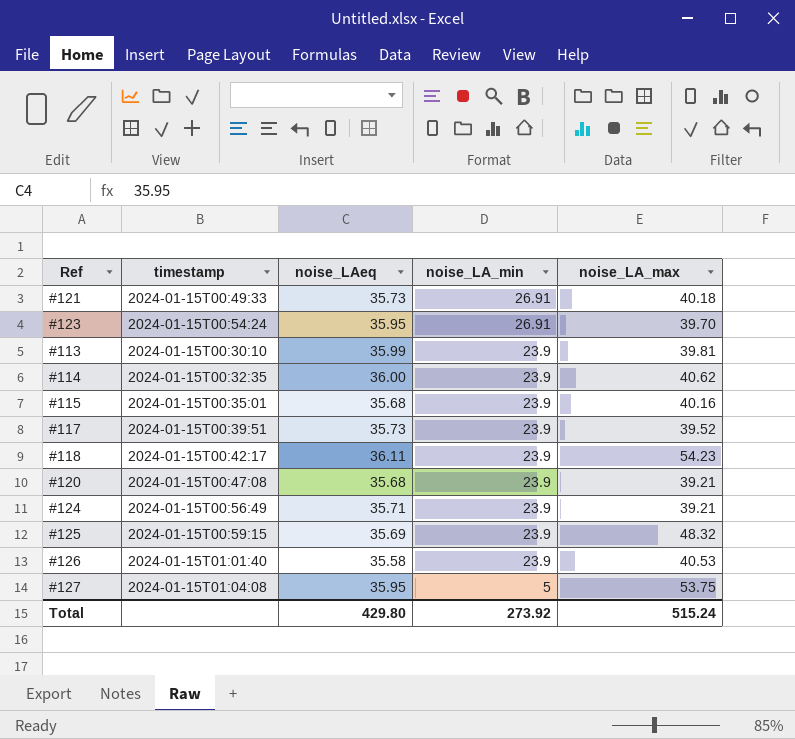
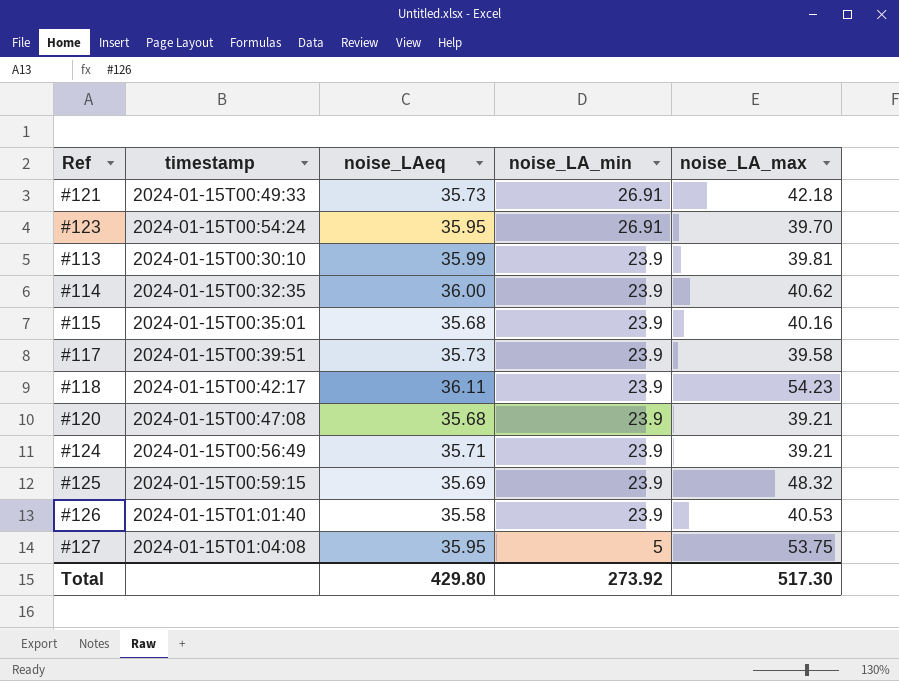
#121 | noise_LA_max: 40.18 -> 42.18
#117 | noise_LA_max: 39.52 -> 39.58
Total | noise_LA_max: 515.24 -> 517.30

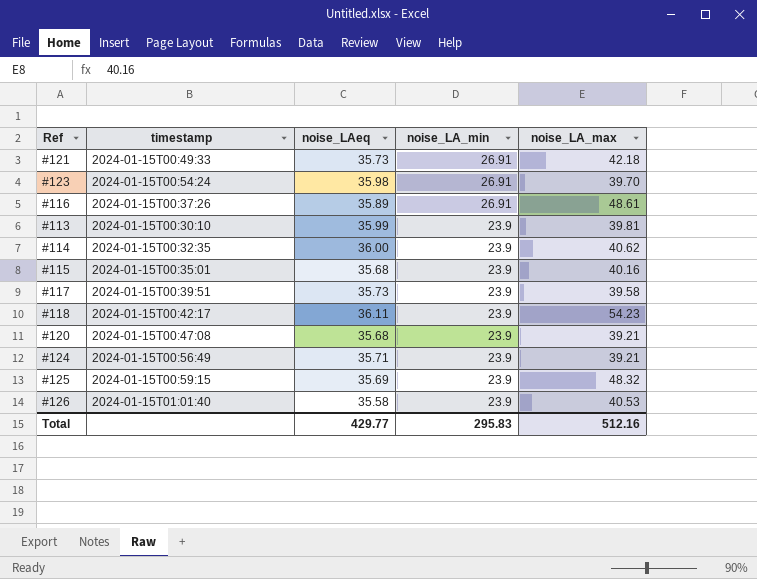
row #127: 2024-01-15T01:04:08 | 35.95 | 5 | 53.75 -> none
#123 | noise_LAeq: 35.95 -> 35.98
row #116: none -> 2024-01-15T00:37:26 | 35.89 | 26.91 | 48.61
Total | noise_LAeq: 429.80 -> 429.77
Total | noise_LA_min: 273.92 -> 295.83
Total | noise_LA_max: 517.30 -> 512.16

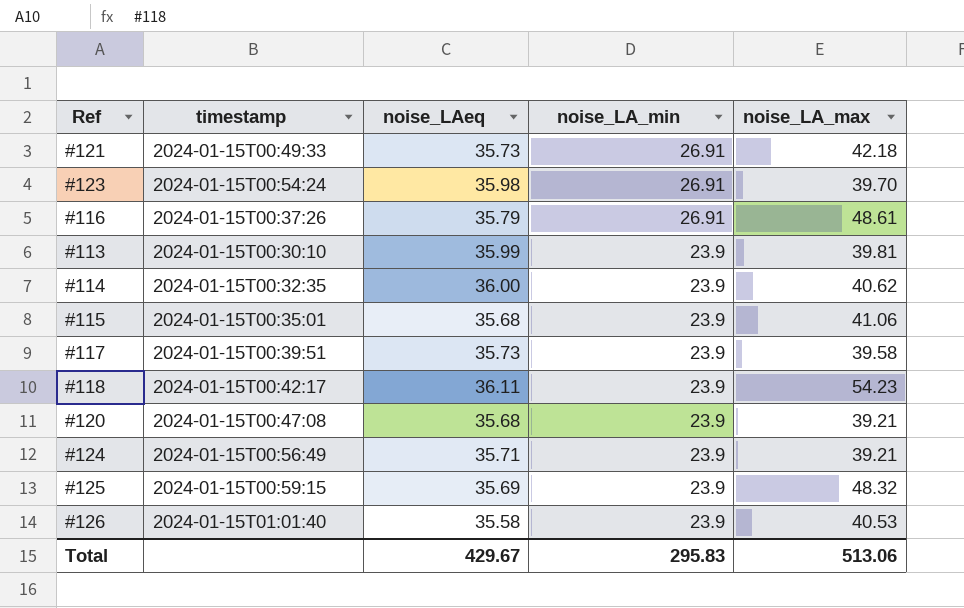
#116 | noise_LAeq: 35.89 -> 35.79
#115 | noise_LA_max: 40.16 -> 41.06
Total | noise_LAeq: 429.77 -> 429.67
Total | noise_LA_max: 512.16 -> 513.06

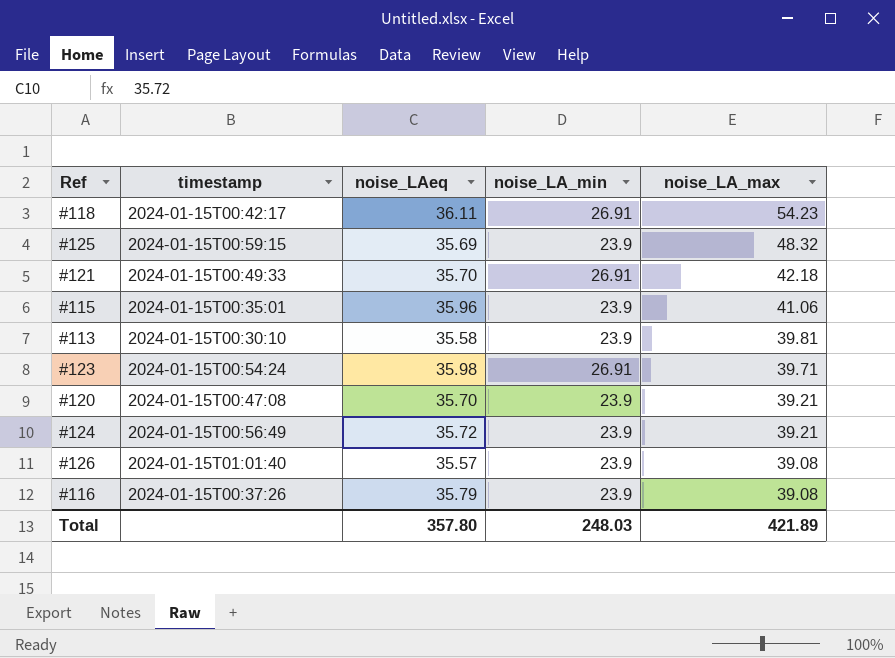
row order: noise_LA_min descending -> noise_LA_max descending
row #114: 2024-01-15T00:32:35 | 36.00 | 23.9 | 40.62 -> none
row #117: 2024-01-15T00:39:51 | 35.73 | 23.9 | 39.58 -> none
#118 | noise_LA_min: 23.9 -> 26.91
#121 | noise_LAeq: 35.73 -> 35.70
#115 | noise_LAeq: 35.68 -> 35.96
#113 | noise_LAeq: 35.99 -> 35.58
#123 | noise_LA_max: 39.70 -> 39.71
#120 | noise_LAeq: 35.68 -> 35.70
#124 | noise_LAeq: 35.71 -> 35.72
#126 | noise_LAeq: 35.58 -> 35.57
#126 | noise_LA_max: 40.53 -> 39.08
#116 | noise_LA_min: 26.91 -> 23.9
#116 | noise_LA_max: 48.61 -> 39.08
Total | noise_LAeq: 429.67 -> 357.80
Total | noise_LA_min: 295.83 -> 248.03
Total | noise_LA_max: 513.06 -> 421.89

